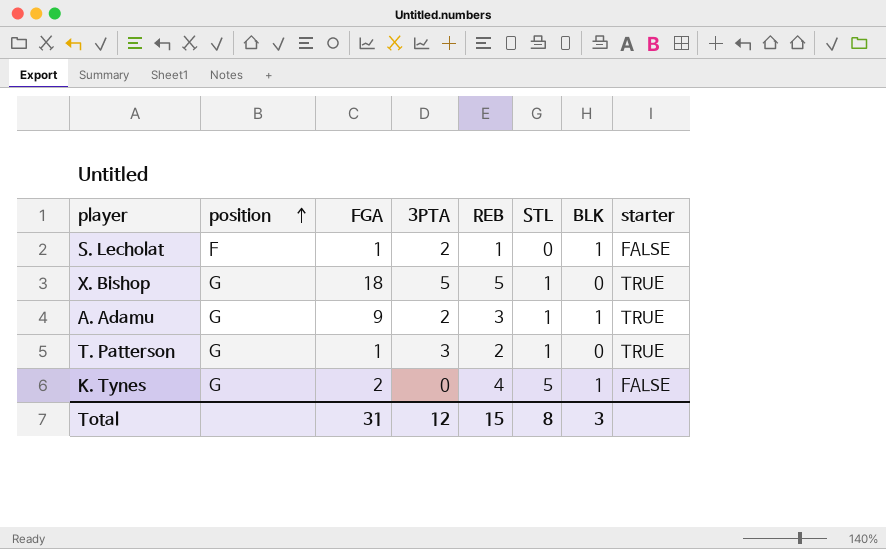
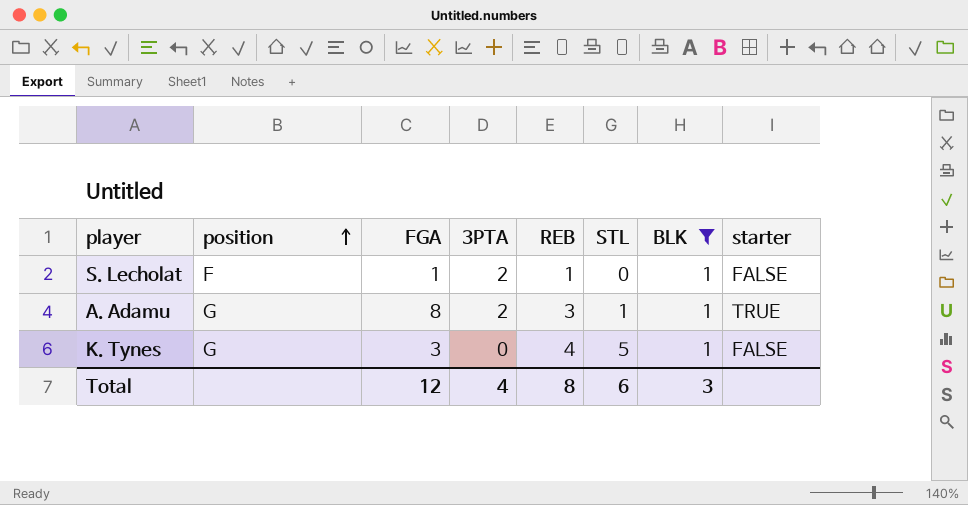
filter: none -> BLK = 1
A. Adamu | FGA: 9 -> 8
K. Tynes | FGA: 2 -> 3
Total | FGA: 31 -> 12
Total | 3PTA: 12 -> 4
Total | REB: 15 -> 8
Total | STL: 8 -> 6

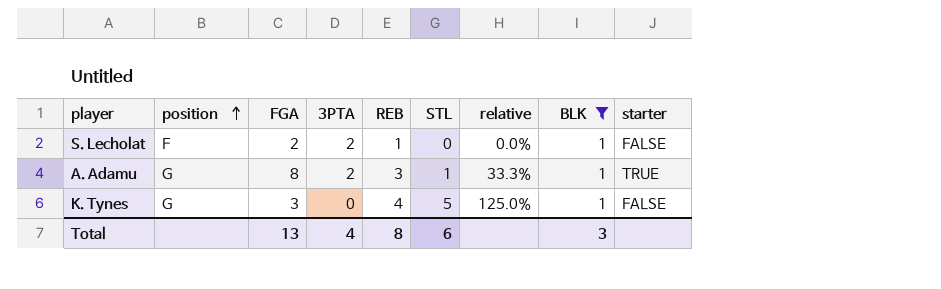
column relative | formula: none -> [STL] / [REB]
S. Lecholat | FGA: 1 -> 2
Total | FGA: 12 -> 13

